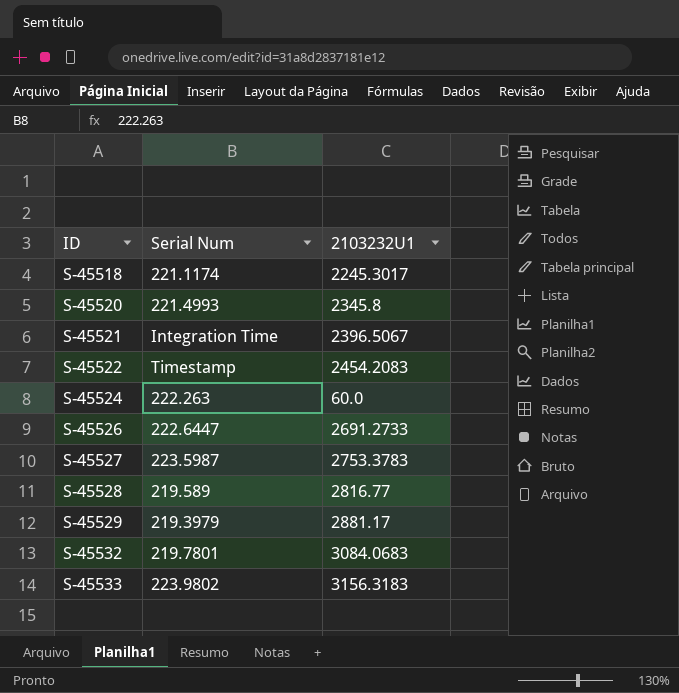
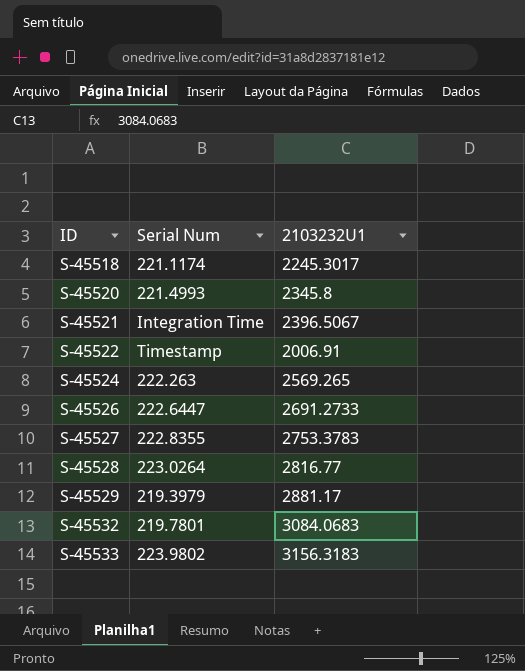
S-45522 | 2103232U1: 2454.2083 -> 2006.91
S-45524 | 2103232U1: 60.0 -> 2569.265
S-45527 | Serial Num: 223.5987 -> 222.8355
S-45528 | Serial Num: 219.589 -> 223.0264

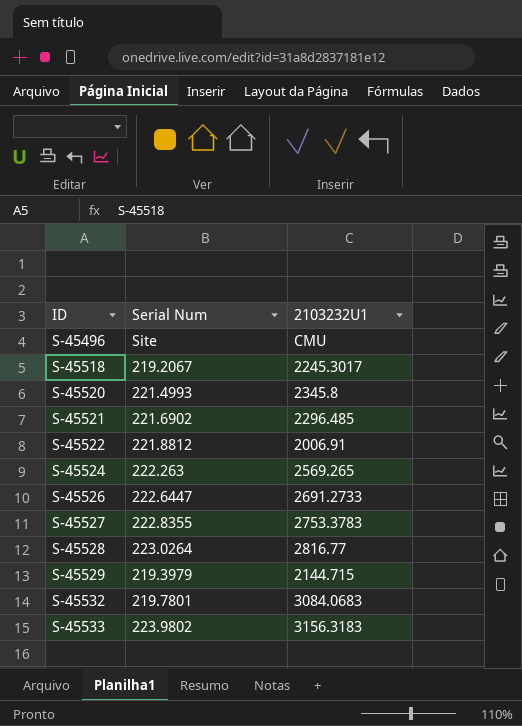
row S-45496: none -> Site | CMU
S-45518 | Serial Num: 221.1174 -> 219.2067
S-45521 | Serial Num: Integration Time -> 221.6902
S-45521 | 2103232U1: 2396.5067 -> 2296.485
S-45522 | Serial Num: Timestamp -> 221.8812
S-45529 | 2103232U1: 2881.17 -> 2144.715

